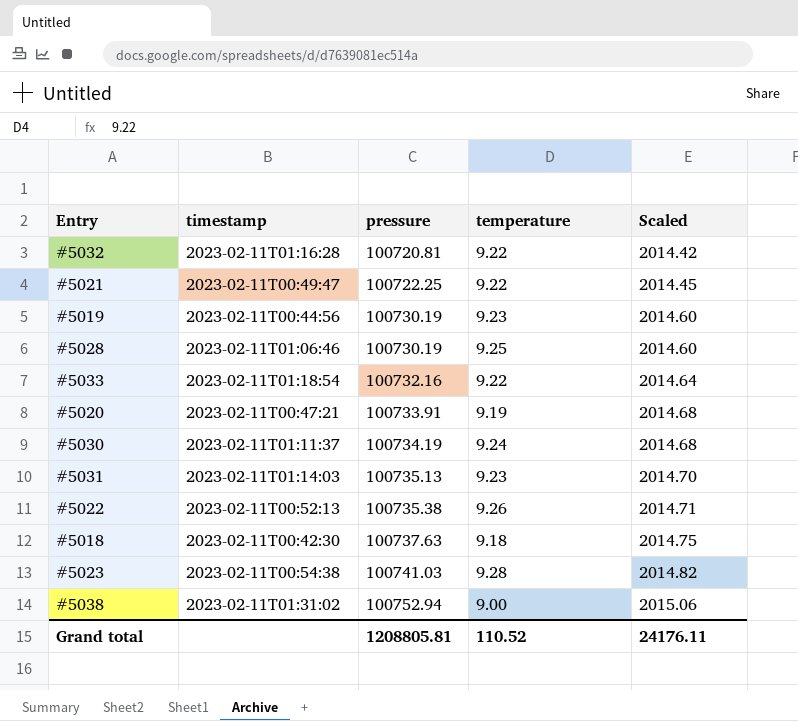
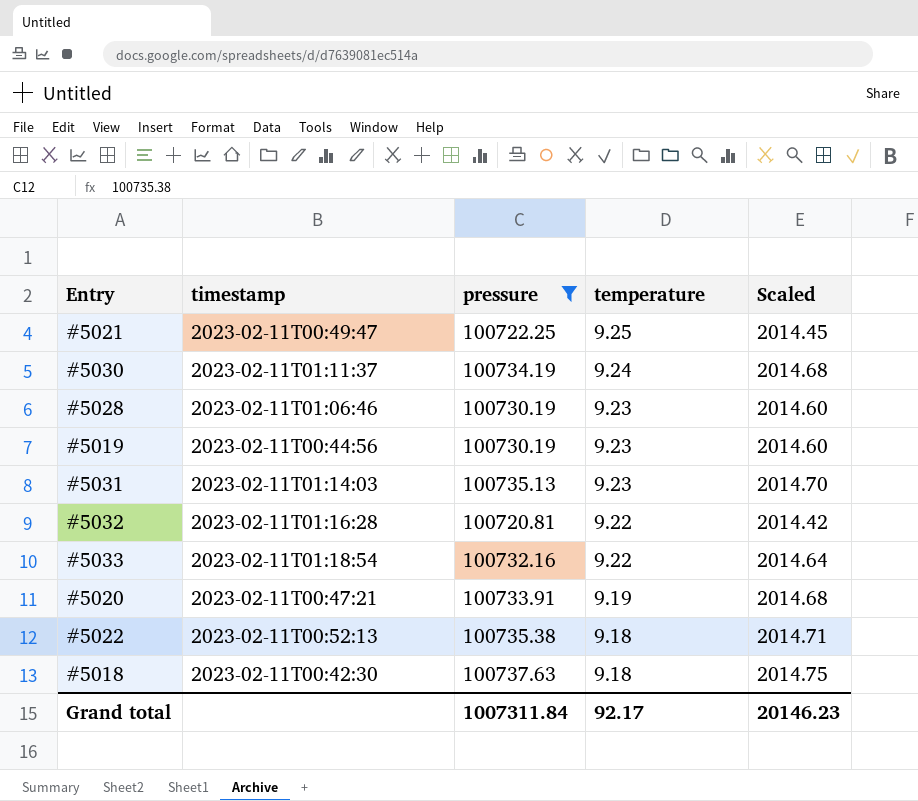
filter: none -> pressure <= 100737.63
row order: pressure ascending -> temperature descending
#5021 | temperature: 9.22 -> 9.25
#5028 | temperature: 9.25 -> 9.23
#5022 | temperature: 9.26 -> 9.18
Grand total | pressure: 1208805.81 -> 1007311.84
Grand total | temperature: 110.52 -> 92.17
Grand total | Scaled: 24176.11 -> 20146.23

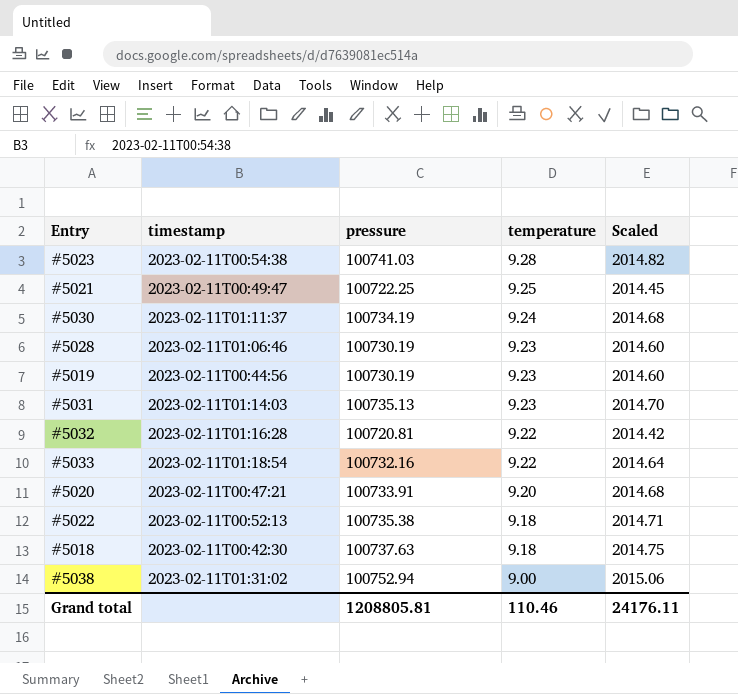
filter: pressure <= 100737.63 -> none
#5020 | temperature: 9.19 -> 9.20
Grand total | pressure: 1007311.84 -> 1208805.81
Grand total | temperature: 92.17 -> 110.46
Grand total | Scaled: 20146.23 -> 24176.11

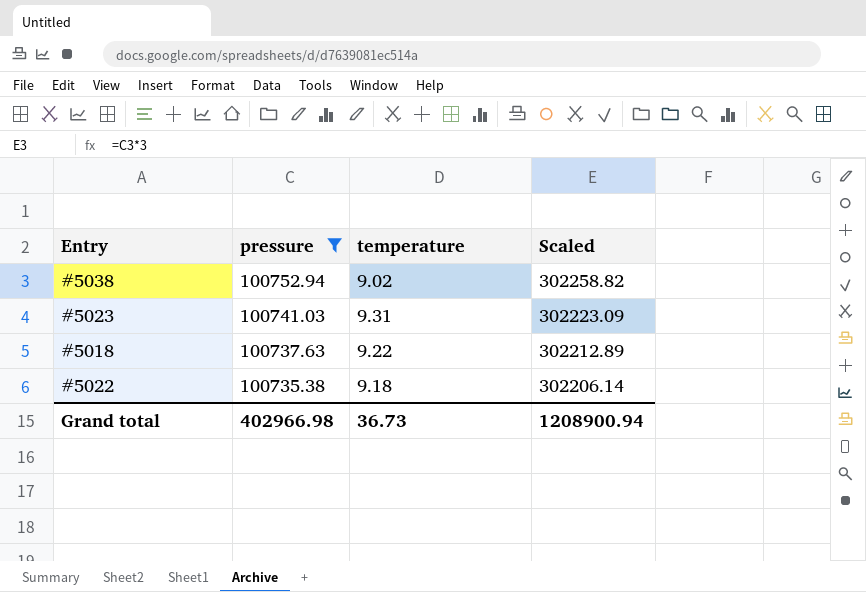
filter: none -> pressure >= 100735.38
row order: temperature descending -> pressure descending
column timestamp | position: 2 -> none
column Scaled | formula: [pressure] * 0.02 -> [pressure] * 3
#5038 | temperature: 9.00 -> 9.02
#5023 | temperature: 9.28 -> 9.31
#5018 | temperature: 9.18 -> 9.22
Grand total | pressure: 1208805.81 -> 402966.98
Grand total | temperature: 110.46 -> 36.73
Grand total | Scaled: 24176.11 -> 1208900.94

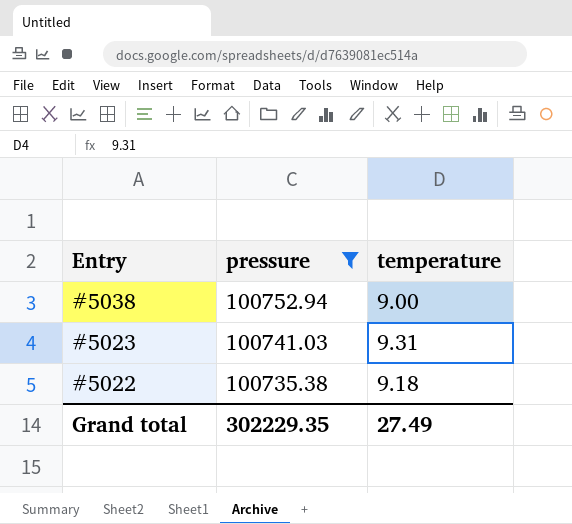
column Scaled | formula: [pressure] * 3 -> none
row #5018: 100737.63 | 9.22 | 302212.89 -> none
#5038 | temperature: 9.02 -> 9.00
Grand total | pressure: 402966.98 -> 302229.35
Grand total | temperature: 36.73 -> 27.49

